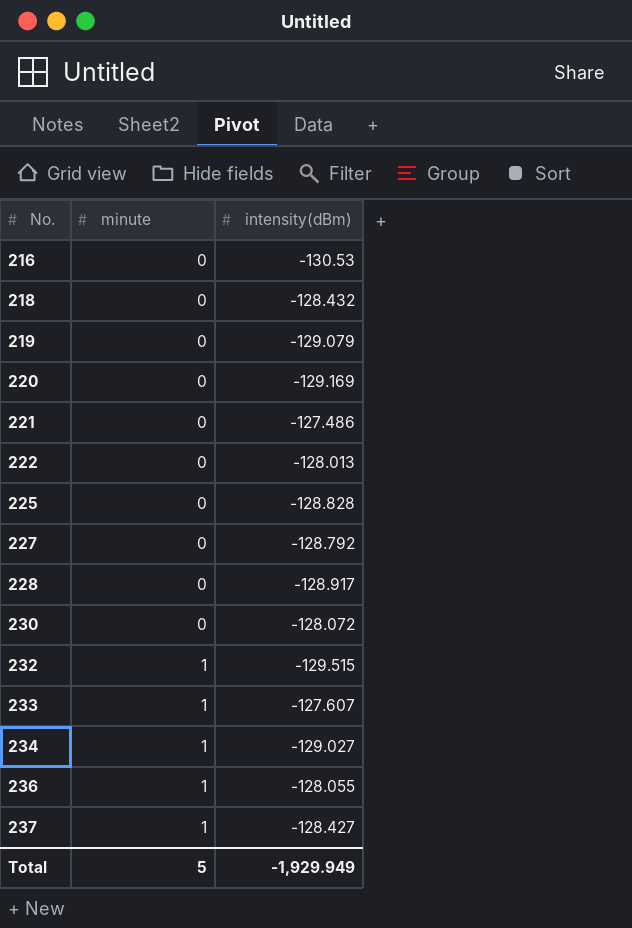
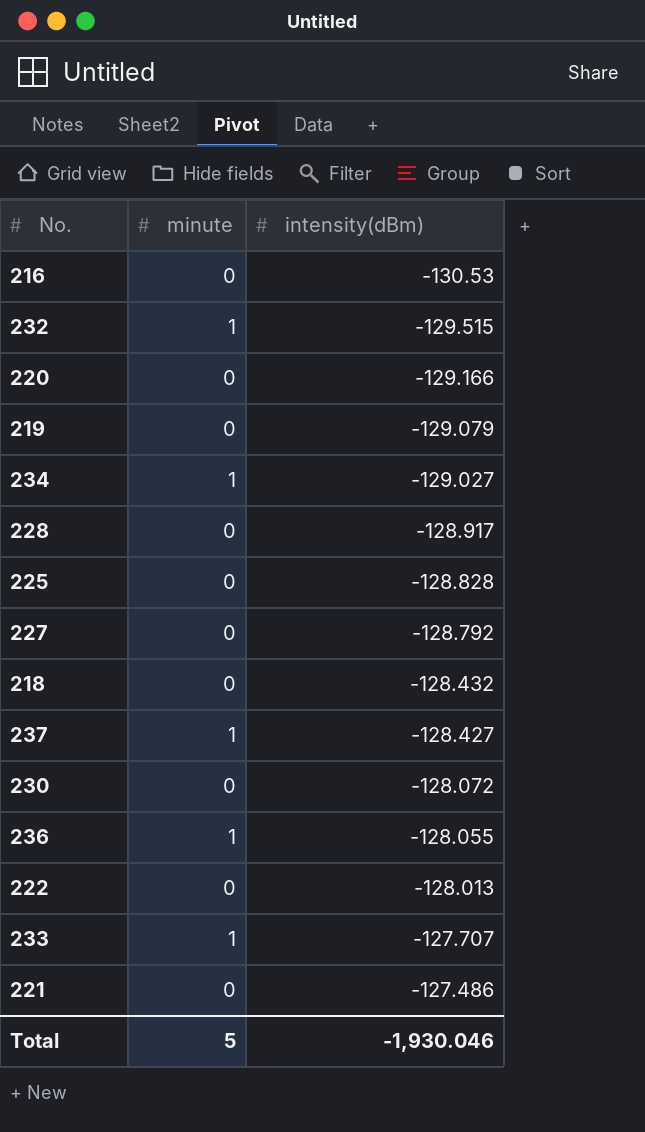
row order: No. ascending -> intensity(dBm) ascending
220 | intensity(dBm): -129.169 -> -129.166
233 | intensity(dBm): -127.607 -> -127.707
Total | intensity(dBm): -1,929.949 -> -1,930.046

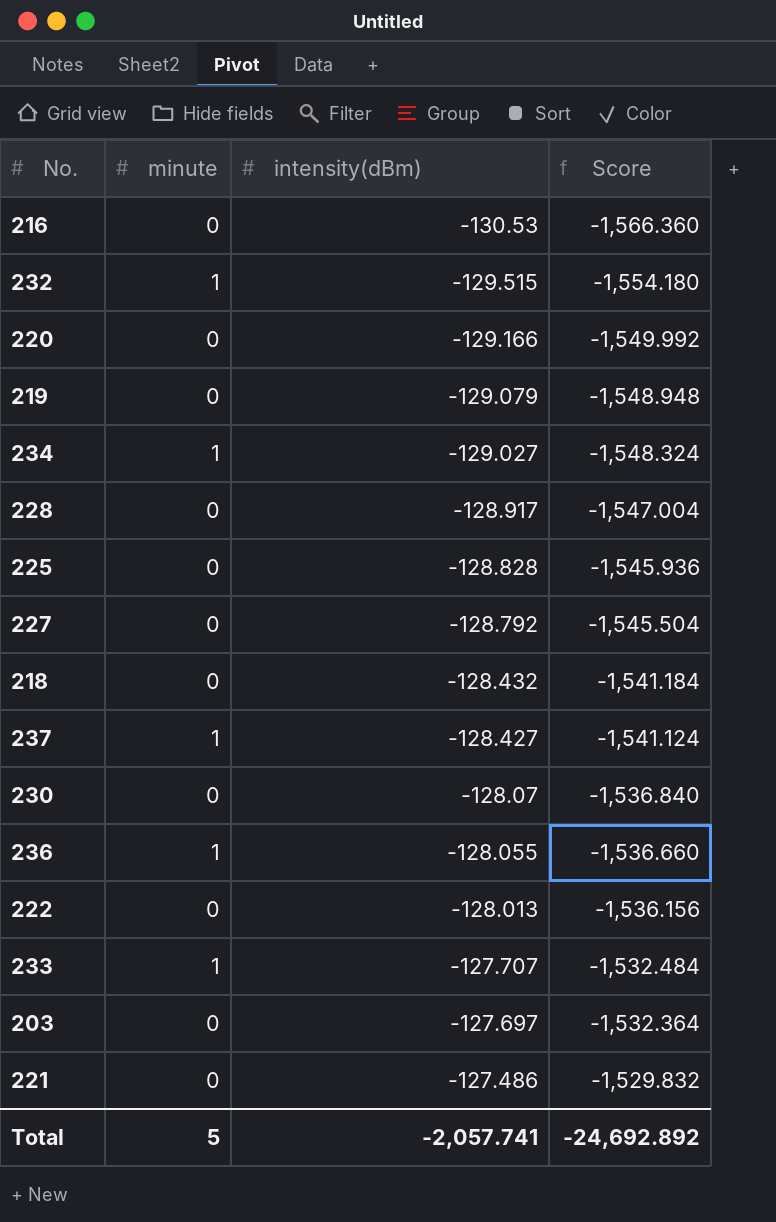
column Score | formula: none -> [intensity(dBm)] * 12
230 | intensity(dBm): -128.072 -> -128.07
row 203: none -> 0 | -127.697 | -1,532.364
Total | intensity(dBm): -1,930.046 -> -2,057.741

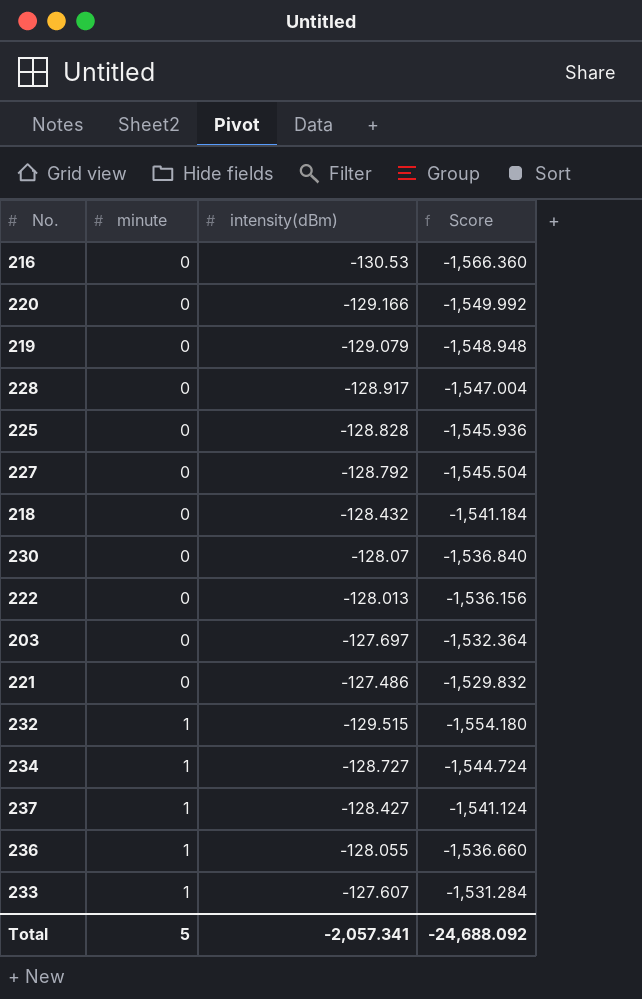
row order: intensity(dBm) ascending -> minute ascending
234 | intensity(dBm): -129.027 -> -128.727
234 | Score: -1,548.324 -> -1,544.724
233 | intensity(dBm): -127.707 -> -127.607
233 | Score: -1,532.484 -> -1,531.284
Total | intensity(dBm): -2,057.741 -> -2,057.341
Total | Score: -24,692.892 -> -24,688.092

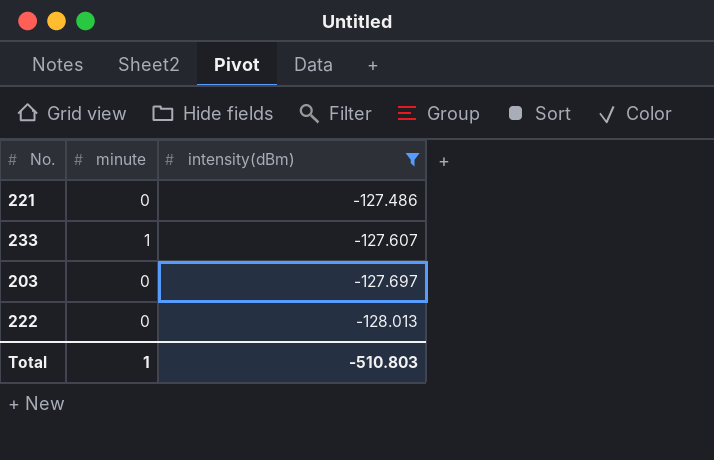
filter: none -> intensity(dBm) >= -128.013
row order: minute ascending -> intensity(dBm) descending
column Score | formula: [intensity(dBm)] * 12 -> none
Total | minute: 5 -> 1
Total | intensity(dBm): -2,057.341 -> -510.803

